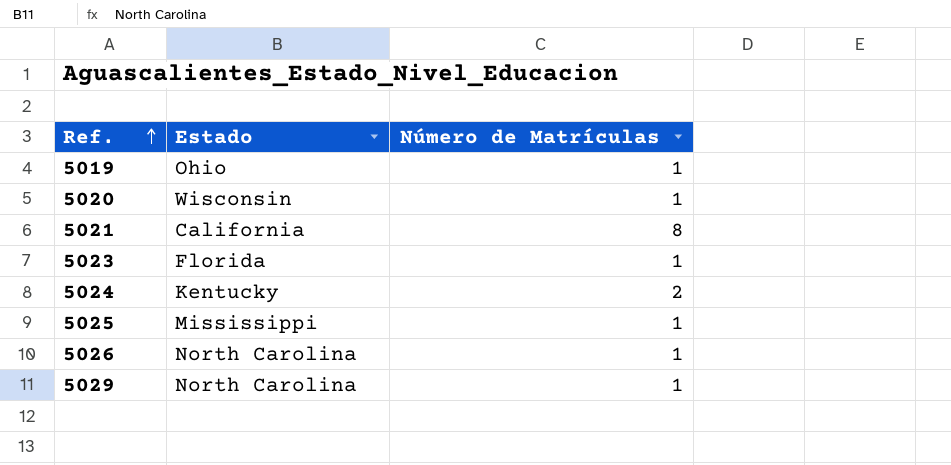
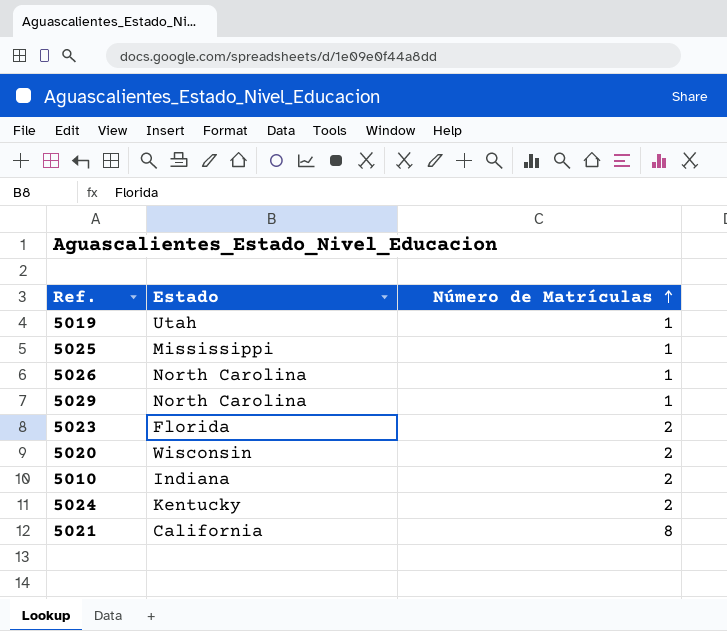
row order: Ref. ascending -> Número de Matrículas ascending
5019 | Estado: Ohio -> Utah
5023 | Número de Matrículas: 1 -> 2
5020 | Número de Matrículas: 1 -> 2
row 5010: none -> Indiana | 2

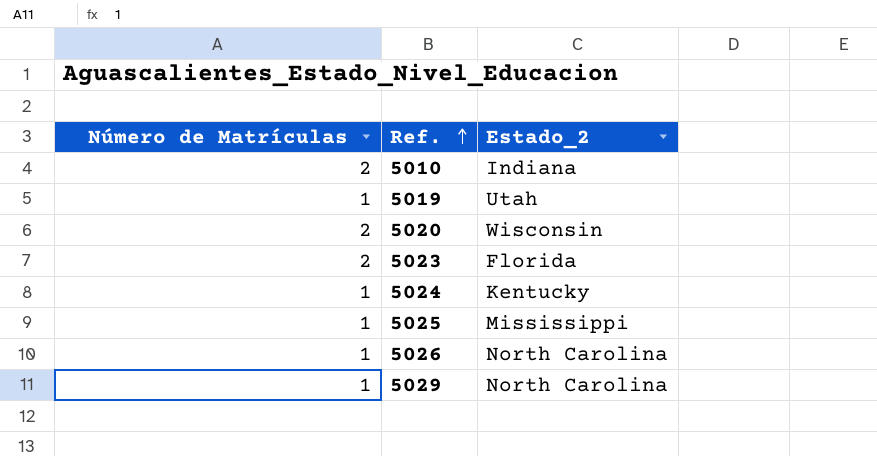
row order: Número de Matrículas ascending -> Ref. ascending
column Número de Matrículas | position: 3 -> 1
column name: Estado -> Estado_2
row 5021: California | 8 -> none
5024 | Número de Matrículas: 2 -> 1

